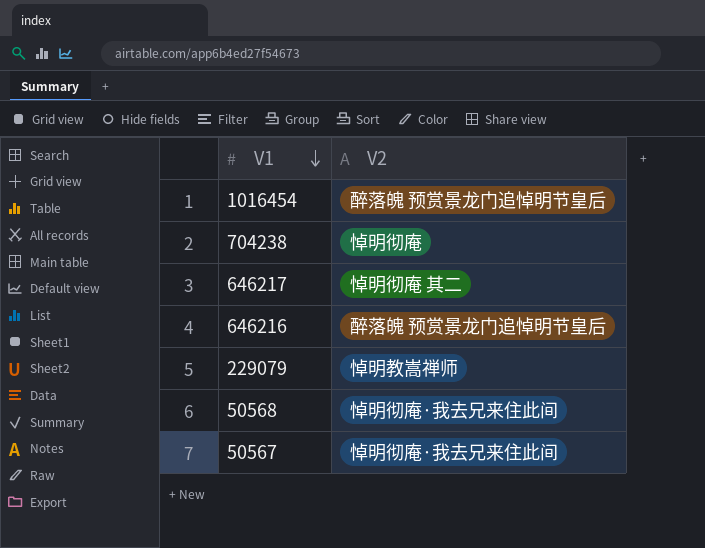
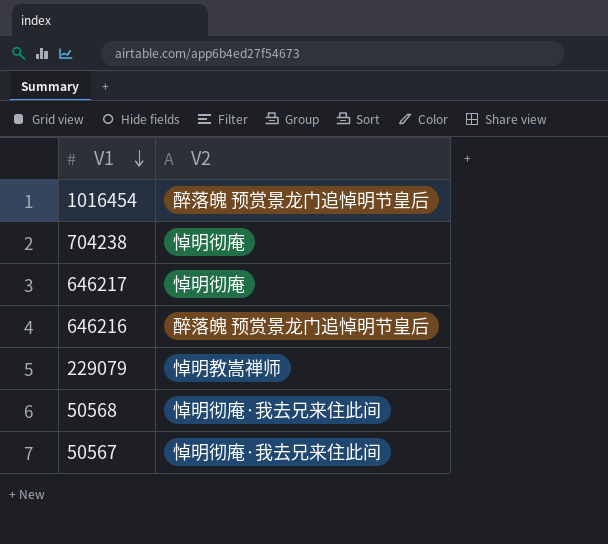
646217 | V2: 悼明彻庵 其二 -> 悼明彻庵

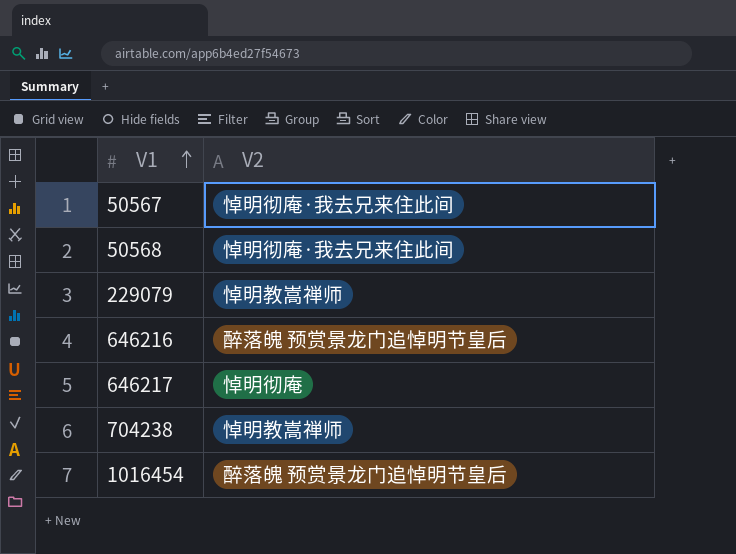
row order: V1 descending -> V1 ascending
704238 | V2: 悼明彻庵 -> 悼明教嵩禅师

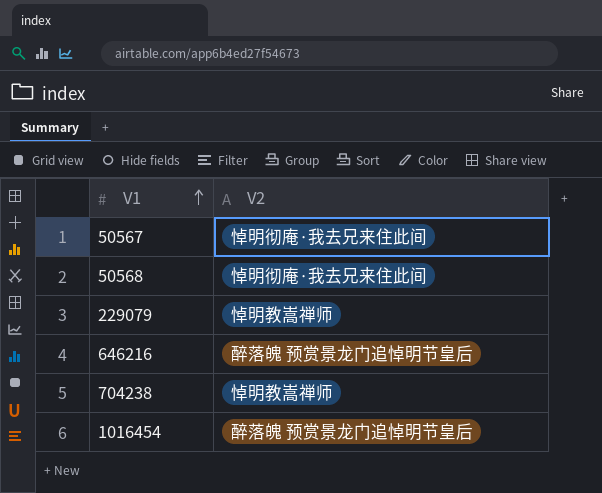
row 646217: 悼明彻庵 -> none

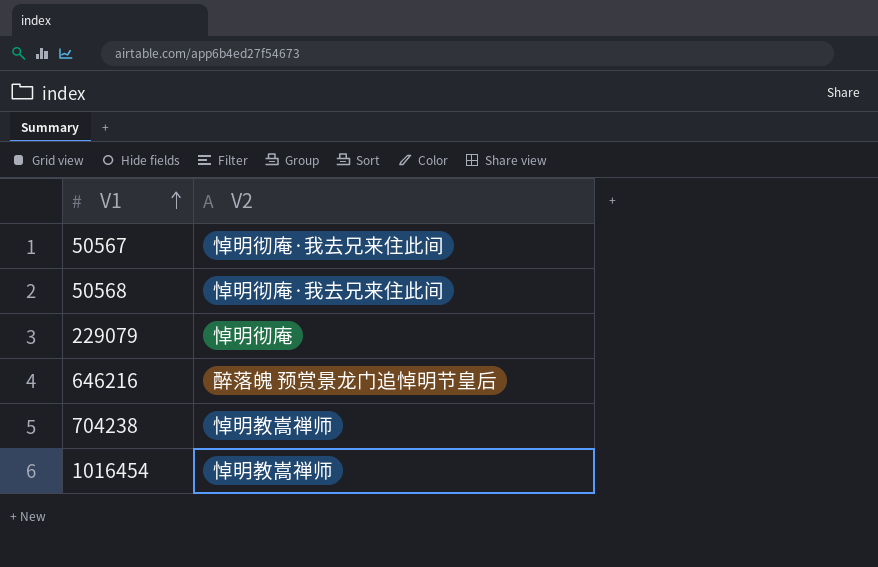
229079 | V2: 悼明教嵩禅师 -> 悼明彻庵
1016454 | V2: 醉落魄 预赏景龙门追悼明节皇后 -> 悼明教嵩禅师

